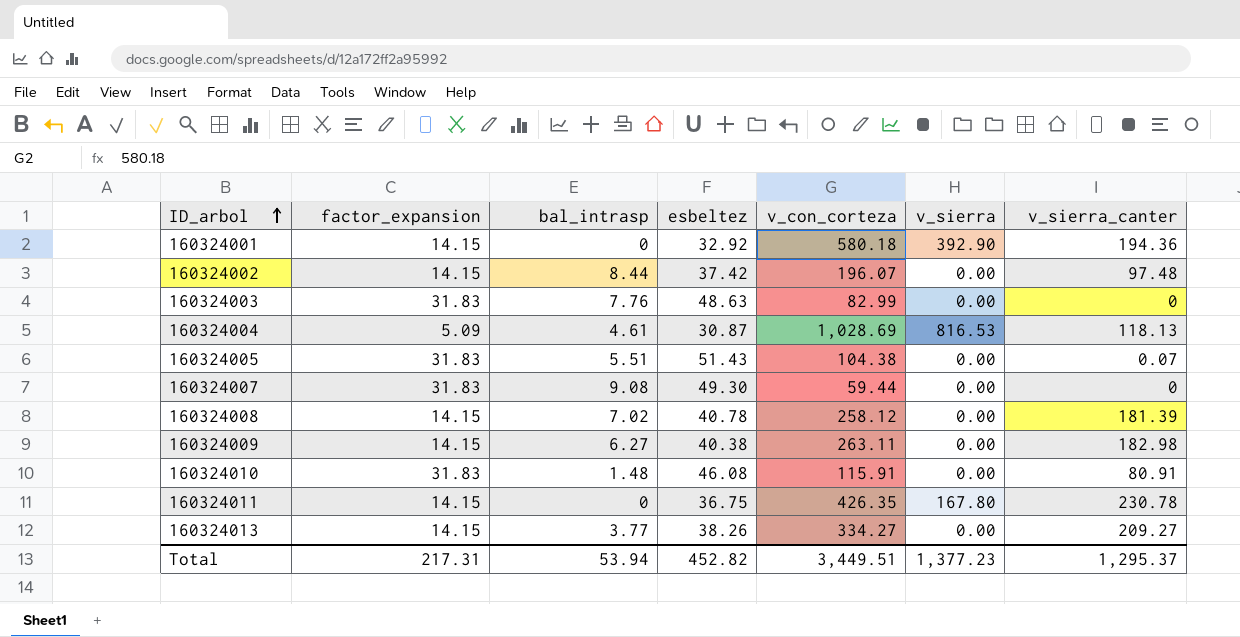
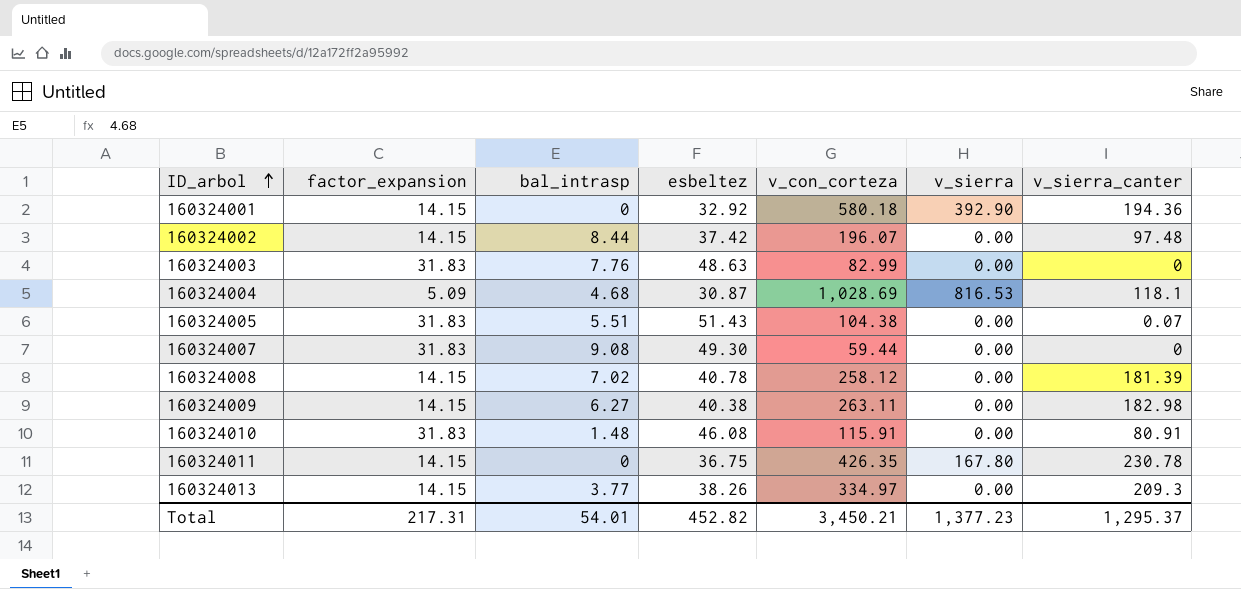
160324004 | bal_intrasp: 4.61 -> 4.68
160324004 | v_sierra_canter: 118.13 -> 118.1
160324013 | v_con_corteza: 334.27 -> 334.97
160324013 | v_sierra_canter: 209.27 -> 209.3
Total | bal_intrasp: 53.94 -> 54.01
Total | v_con_corteza: 3,449.51 -> 3,450.21

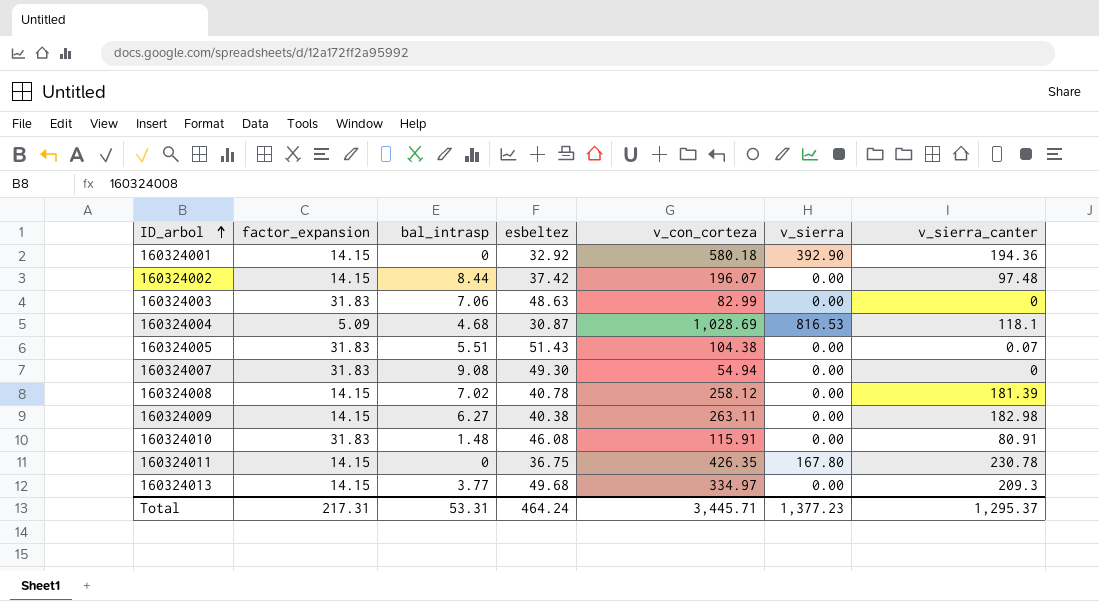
160324003 | bal_intrasp: 7.76 -> 7.06
160324007 | v_con_corteza: 59.44 -> 54.94
160324013 | esbeltez: 38.26 -> 49.68
Total | bal_intrasp: 54.01 -> 53.31
Total | esbeltez: 452.82 -> 464.24
Total | v_con_corteza: 3,450.21 -> 3,445.71

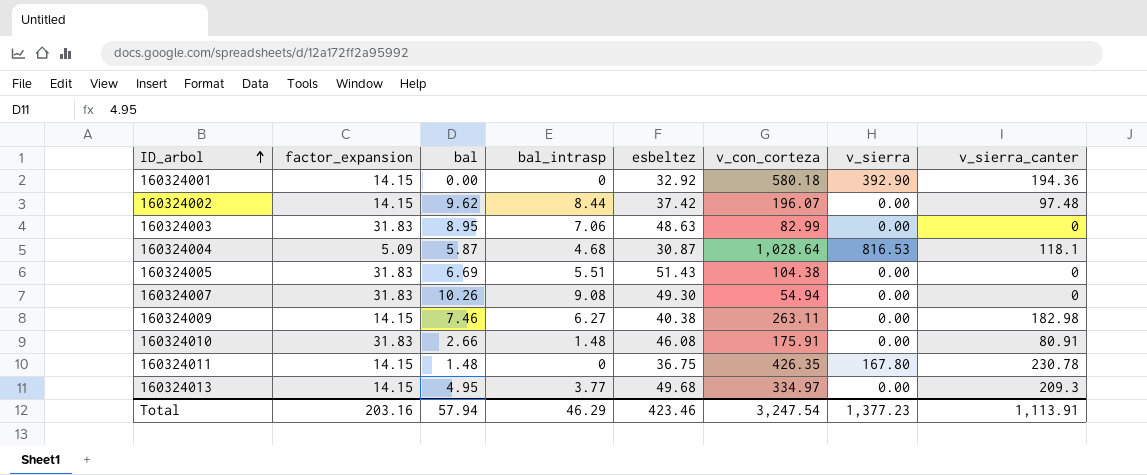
column bal | position: none -> 3
row 160324008: 14.15 | 7.02 | 40.78 | 258.12 | 0.00 | 181.39 -> none
160324004 | v_con_corteza: 1,028.69 -> 1,028.64
160324005 | v_sierra_canter: 0.07 -> 0
160324010 | v_con_corteza: 115.91 -> 175.91
Total | factor_expansion: 217.31 -> 203.16
Total | bal_intrasp: 53.31 -> 46.29
Total | esbeltez: 464.24 -> 423.46
Total | v_con_corteza: 3,445.71 -> 3,247.54
Total | v_sierra_canter: 1,295.37 -> 1,113.91

